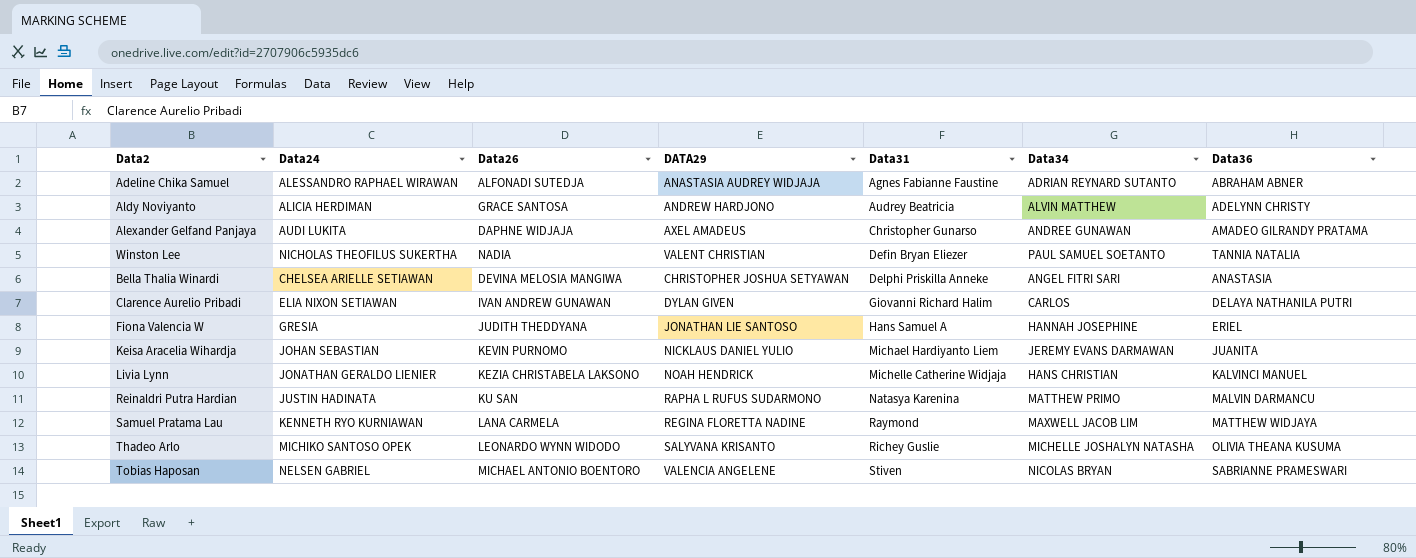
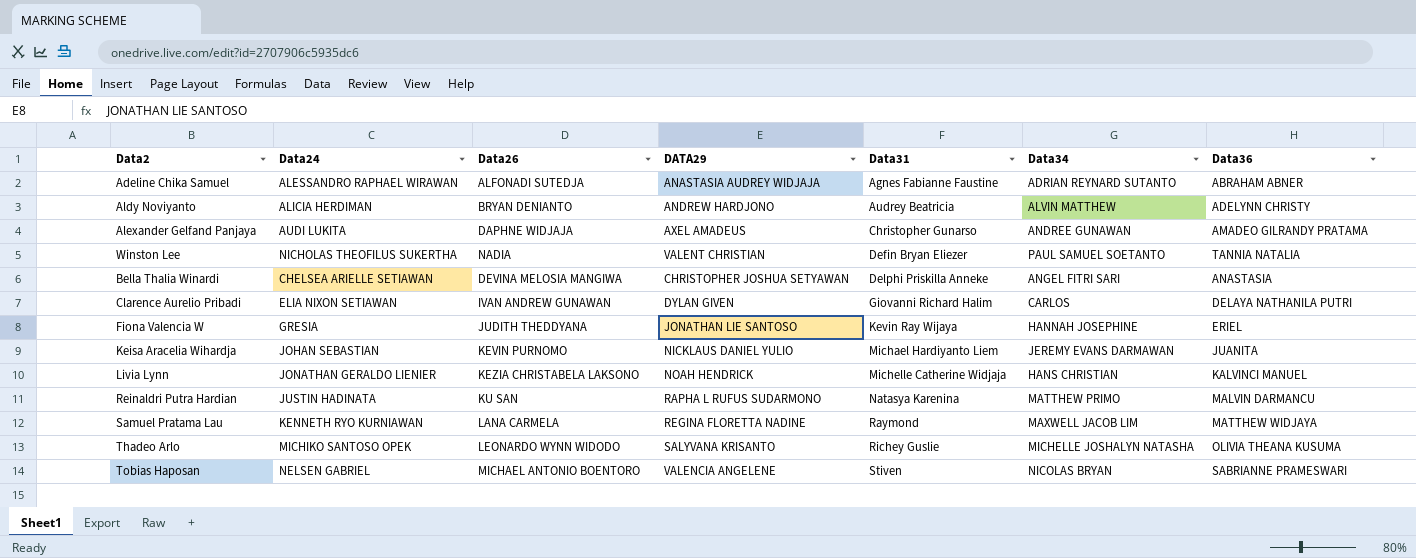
Aldy Noviyanto | Data26: GRACE SANTOSA -> BRYAN DENIANTO
Fiona Valencia W | Data31: Hans Samuel A -> Kevin Ray Wijaya

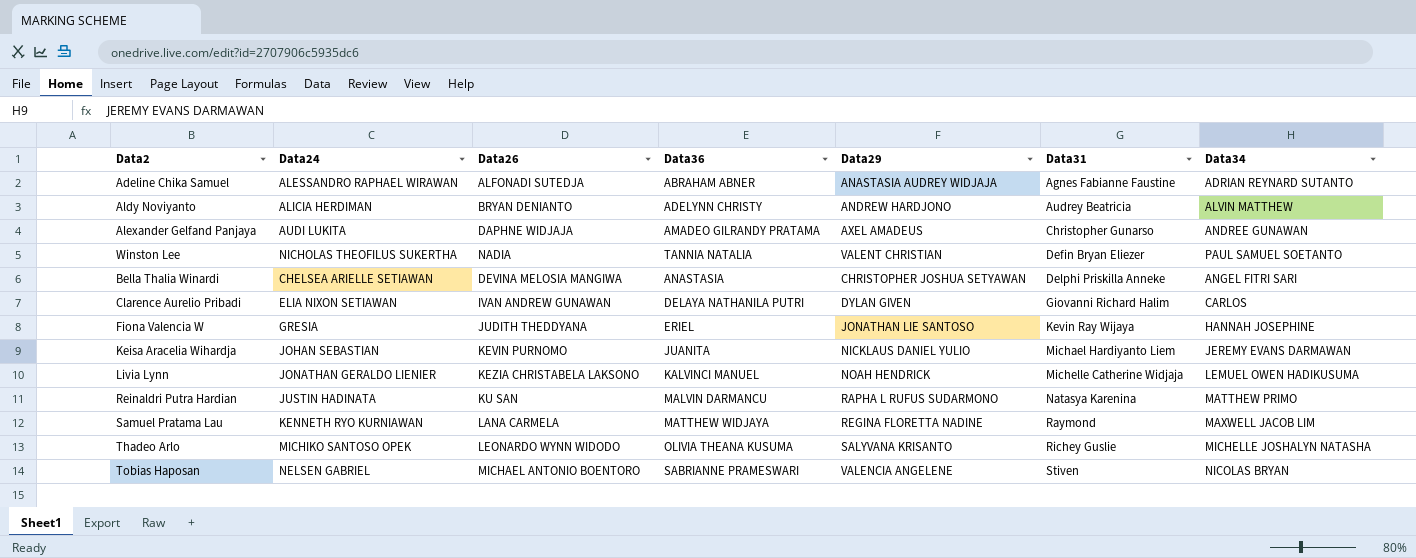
column Data36 | position: 7 -> 4
column name: DATA29 -> Data29
Livia Lynn | Data34: HANS CHRISTIAN -> LEMUEL OWEN HADIKUSUMA

